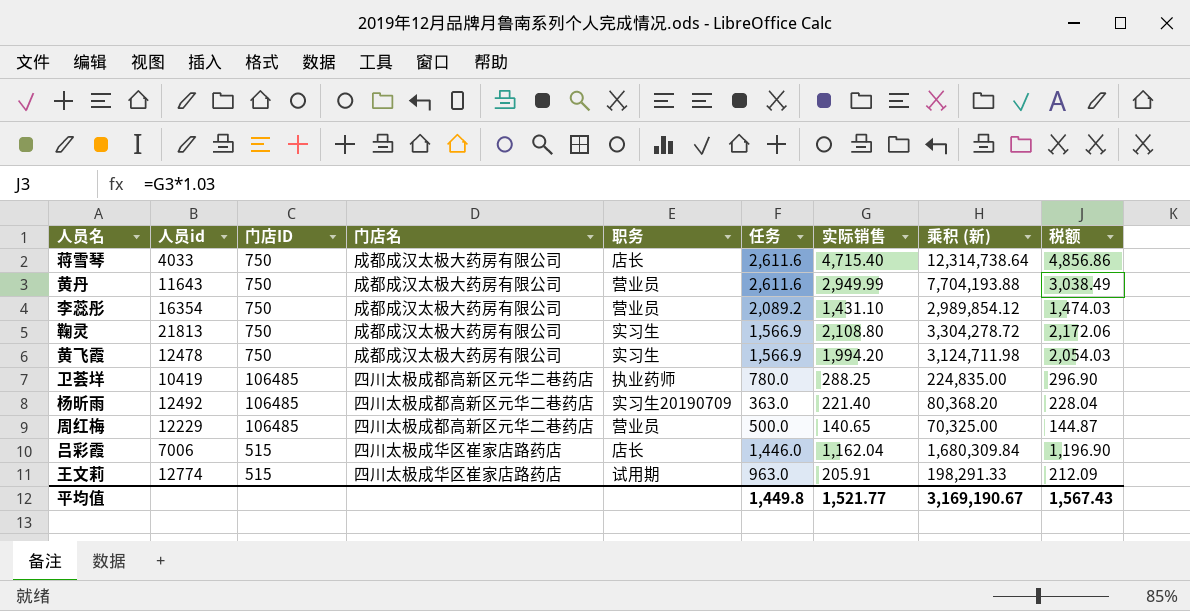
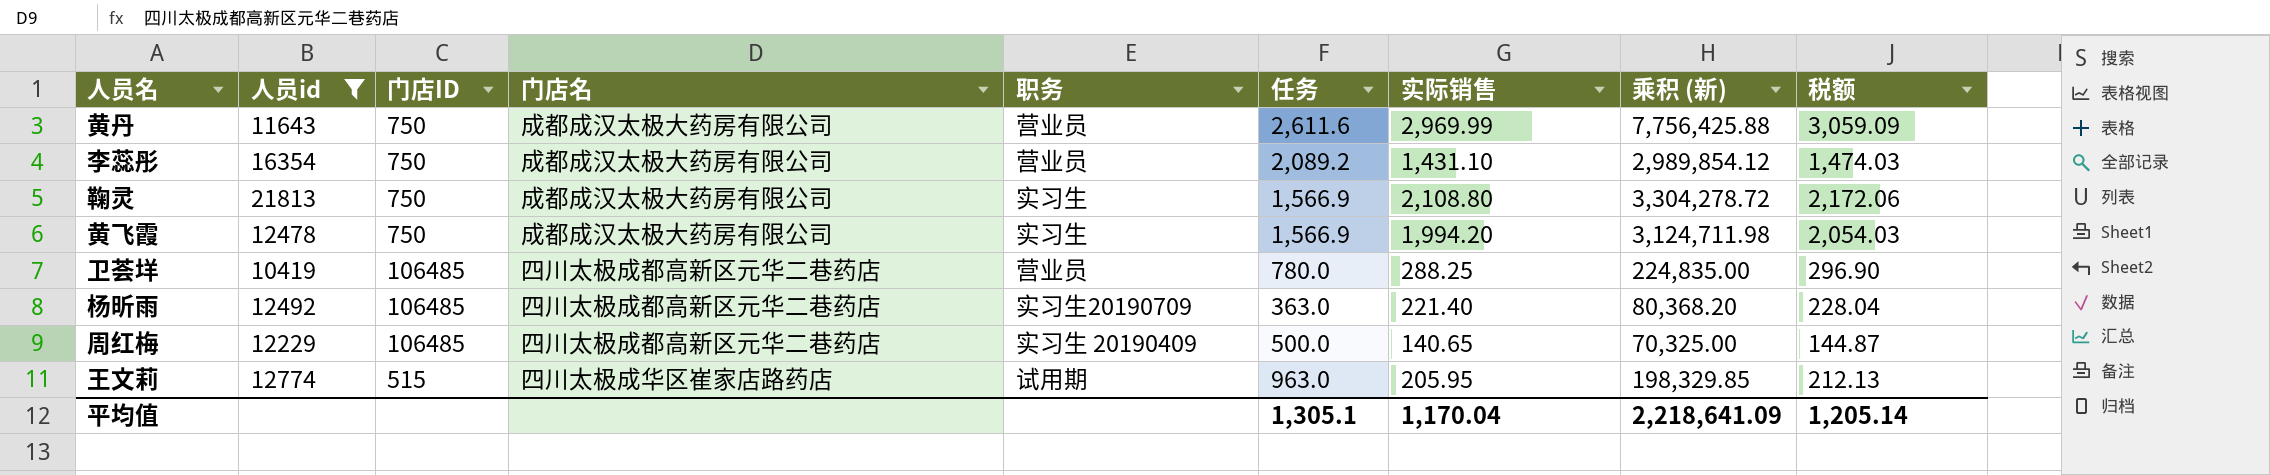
filter: none -> 人员id >= 10419
黄丹 | 实际销售: 2,949.99 -> 2,969.99
黄丹 | 乘积 (新): 7,704,193.88 -> 7,756,425.88
黄丹 | 税额: 3,038.49 -> 3,059.09
卫荟垟 | 职务: 执业药师 -> 营业员
周红梅 | 职务: 营业员 -> 实习生 20190409
王文莉 | 实际销售: 205.91 -> 205.95
王文莉 | 乘积 (新): 198,291.33 -> 198,329.85
王文莉 | 税额: 212.09 -> 212.13
平均值 | 任务: 1,449.8 -> 1,305.1
平均值 | 实际销售: 1,521.77 -> 1,170.04
平均值 | 乘积 (新): 3,169,190.67 -> 2,218,641.09
平均值 | 税额: 1,567.43 -> 1,205.14

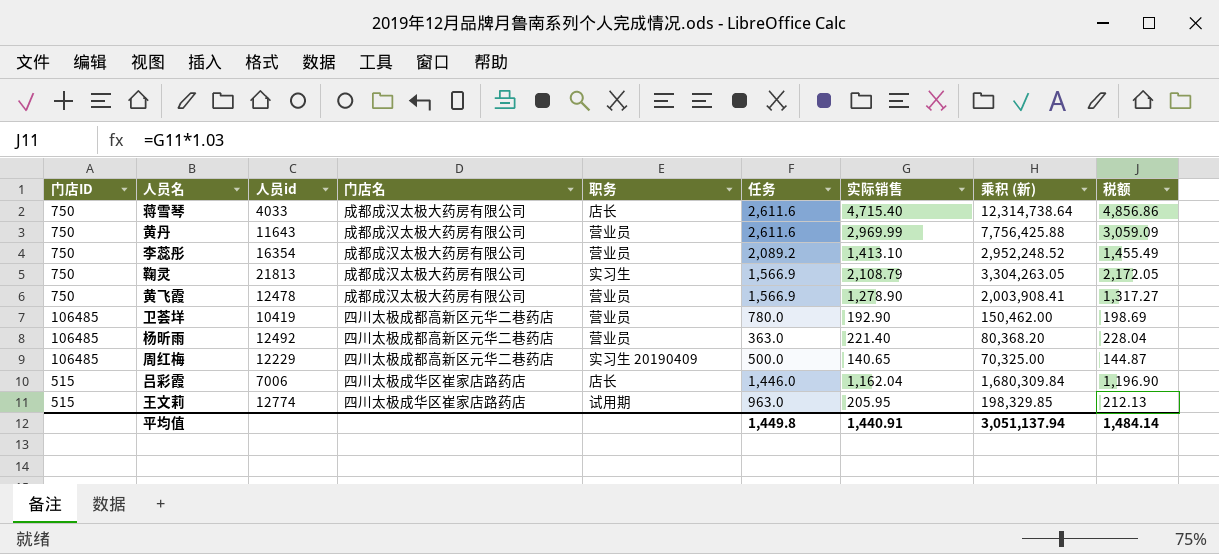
filter: 人员id >= 10419 -> none
column 门店ID | position: 3 -> 1
李蕊彤 | 实际销售: 1,431.10 -> 1,413.10
李蕊彤 | 乘积 (新): 2,989,854.12 -> 2,952,248.52
李蕊彤 | 税额: 1,474.03 -> 1,455.49
鞠灵 | 实际销售: 2,108.80 -> 2,108.79
鞠灵 | 乘积 (新): 3,304,278.72 -> 3,304,263.05
鞠灵 | 税额: 2,172.06 -> 2,172.05
黄飞霞 | 职务: 实习生 -> 营业员
黄飞霞 | 实际销售: 1,994.20 -> 1,278.90
黄飞霞 | 乘积 (新): 3,124,711.98 -> 2,003,908.41
黄飞霞 | 税额: 2,054.03 -> 1,317.27
卫荟垟 | 实际销售: 288.25 -> 192.90
卫荟垟 | 乘积 (新): 224,835.00 -> 150,462.00
卫荟垟 | 税额: 296.90 -> 198.69
杨昕雨 | 职务: 实习生20190709 -> 营业员
平均值 | 任务: 1,305.1 -> 1,449.8
平均值 | 实际销售: 1,170.04 -> 1,440.91
平均值 | 乘积 (新): 2,218,641.09 -> 3,051,137.94
平均值 | 税额: 1,205.14 -> 1,484.14

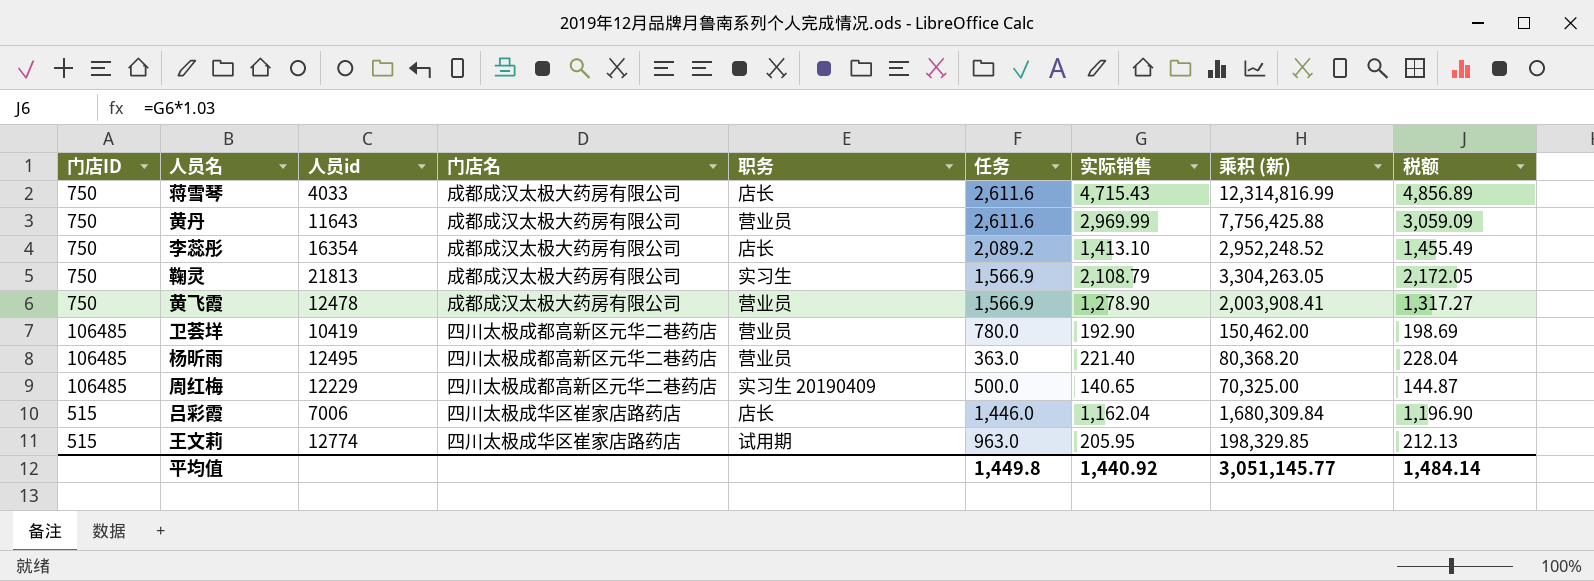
蒋雪琴 | 实际销售: 4,715.40 -> 4,715.43
蒋雪琴 | 乘积 (新): 12,314,738.64 -> 12,314,816.99
蒋雪琴 | 税额: 4,856.86 -> 4,856.89
李蕊彤 | 职务: 营业员 -> 店长
杨昕雨 | 人员id: 12492 -> 12495
平均值 | 实际销售: 1,440.91 -> 1,440.92
平均值 | 乘积 (新): 3,051,137.94 -> 3,051,145.77

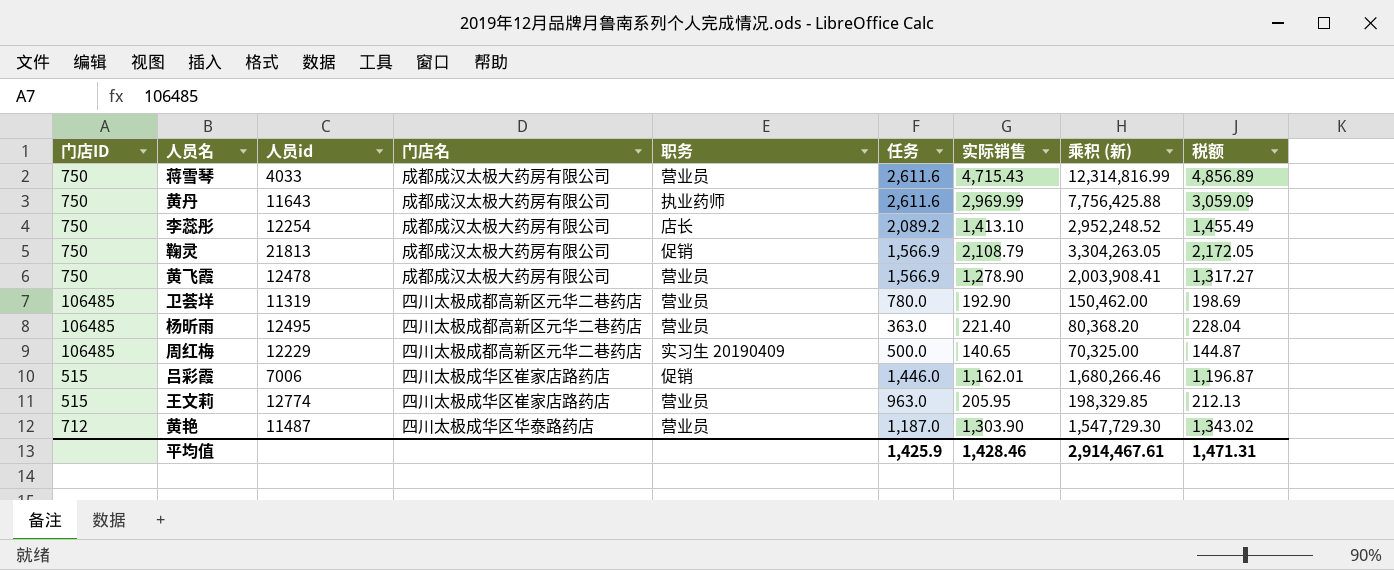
蒋雪琴 | 职务: 店长 -> 营业员
黄丹 | 职务: 营业员 -> 执业药师
李蕊彤 | 人员id: 16354 -> 12254
鞠灵 | 职务: 实习生 -> 促销
卫荟垟 | 人员id: 10419 -> 11319
吕彩霞 | 职务: 店长 -> 促销
吕彩霞 | 实际销售: 1,162.04 -> 1,162.01
吕彩霞 | 乘积 (新): 1,680,309.84 -> 1,680,266.46
吕彩霞 | 税额: 1,196.90 -> 1,196.87
王文莉 | 职务: 试用期 -> 营业员
row 黄艳: none -> 712 | 11487 | 四川太极成华区华泰路药店 | 营业员 | 1,187.0 | 1,303.90 | 1,547,729.30 | 1,343.02
平均值 | 任务: 1,449.8 -> 1,425.9
平均值 | 实际销售: 1,440.92 -> 1,428.46
平均值 | 乘积 (新): 3,051,145.77 -> 2,914,467.61
平均值 | 税额: 1,484.14 -> 1,471.31

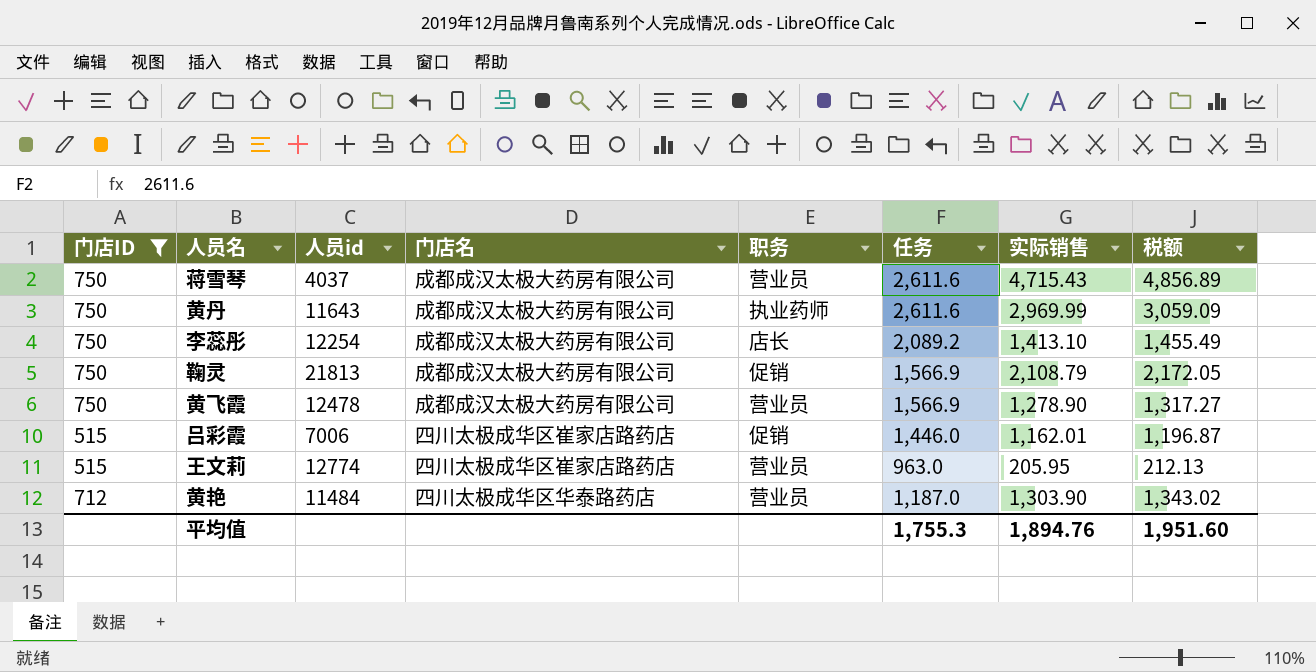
filter: none -> 门店ID != 106485
column 乘积 (新) | formula: [任务] * [实际销售] -> none
蒋雪琴 | 人员id: 4033 -> 4037
黄艳 | 人员id: 11487 -> 11484
平均值 | 任务: 1,425.9 -> 1,755.3
平均值 | 实际销售: 1,428.46 -> 1,894.76
平均值 | 税额: 1,471.31 -> 1,951.60

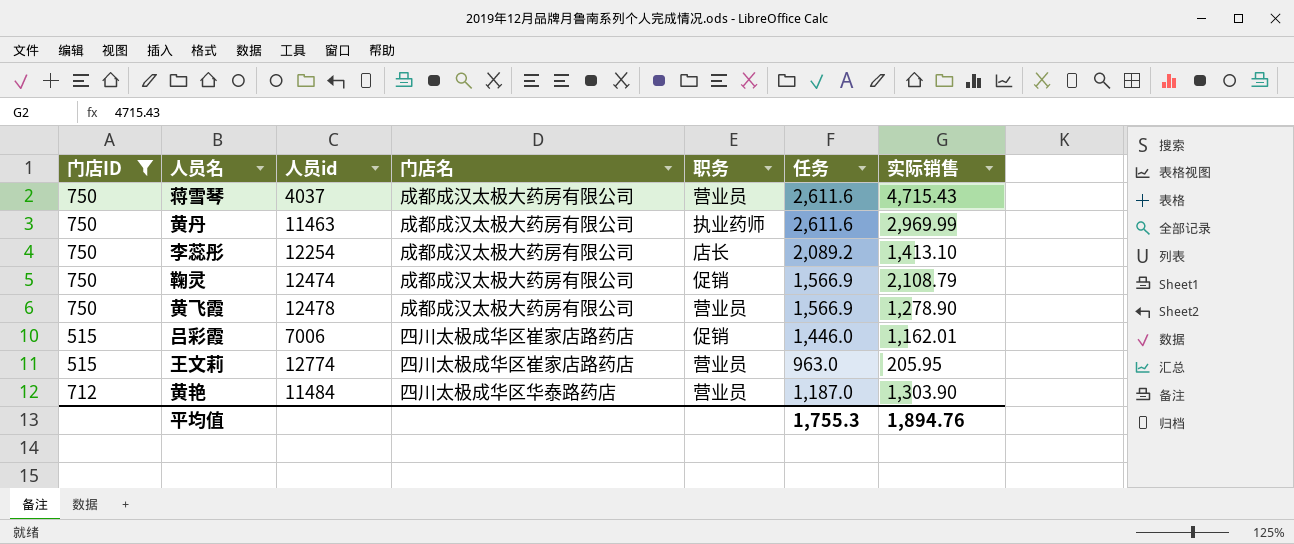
column 税额 | formula: [实际销售] * 1.03 -> none
黄丹 | 人员id: 11643 -> 11463
鞠灵 | 人员id: 21813 -> 12474

